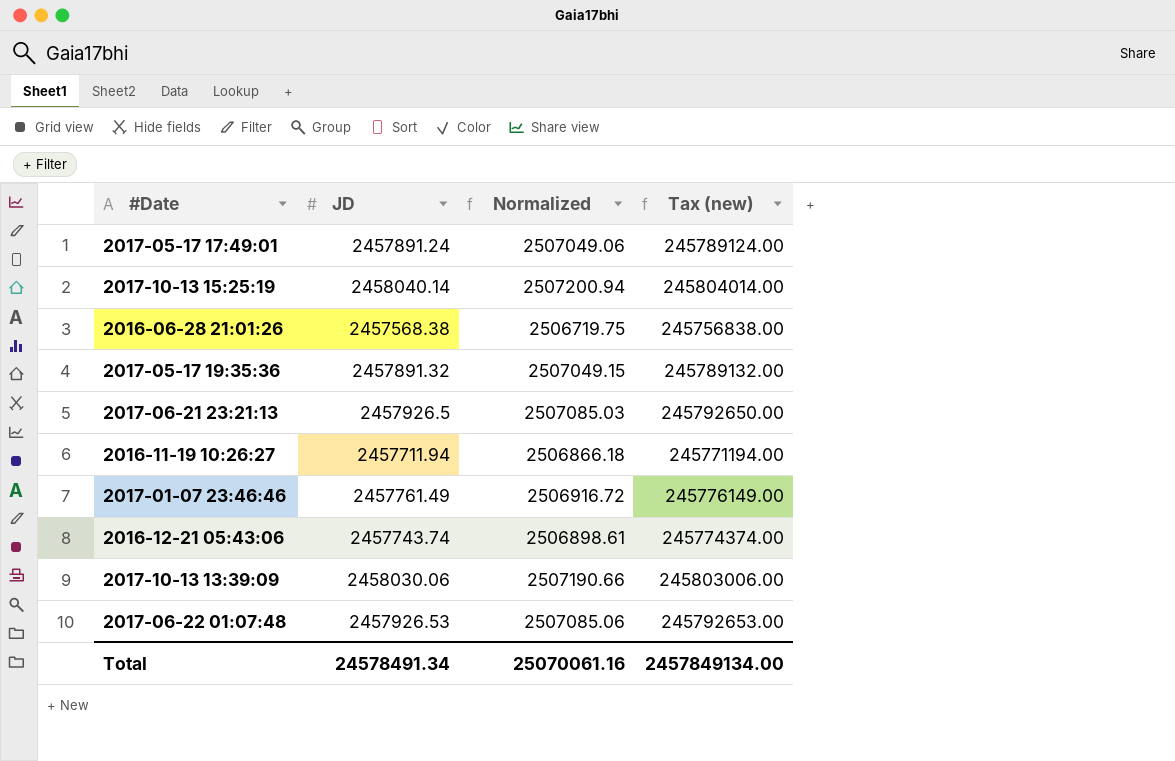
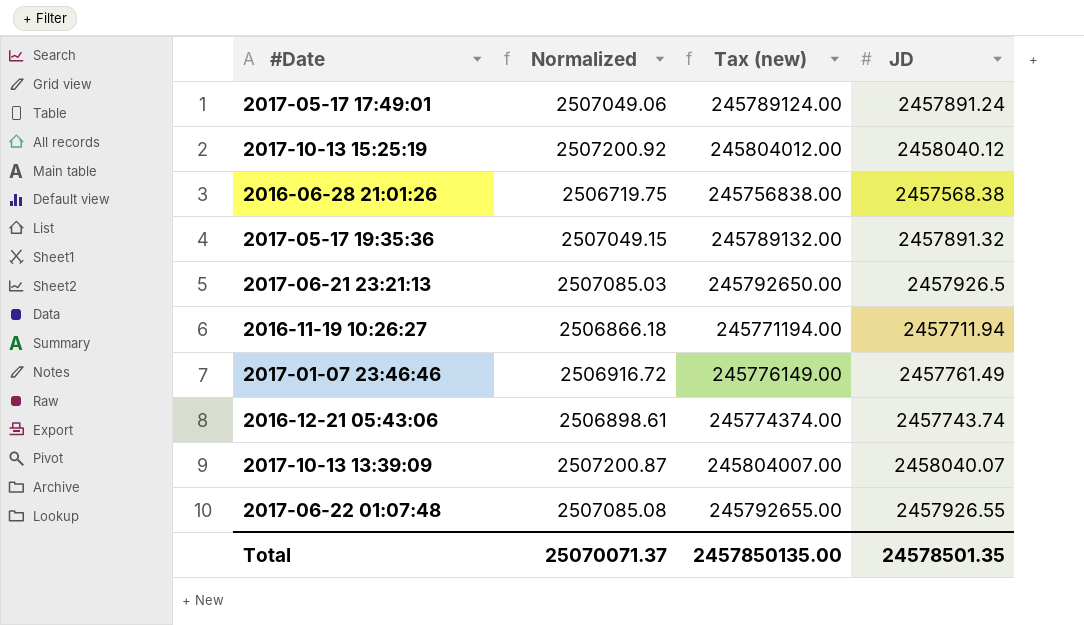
column JD | position: 2 -> 4
2017-10-13 15:25:19 | Normalized: 2507200.94 -> 2507200.92
2017-10-13 15:25:19 | Tax (new): 245804014.00 -> 245804012.00
2017-10-13 15:25:19 | JD: 2458040.14 -> 2458040.12
2017-10-13 13:39:09 | Normalized: 2507190.66 -> 2507200.87
2017-10-13 13:39:09 | Tax (new): 245803006.00 -> 245804007.00
2017-10-13 13:39:09 | JD: 2458030.06 -> 2458040.07
2017-06-22 01:07:48 | Normalized: 2507085.06 -> 2507085.08
2017-06-22 01:07:48 | Tax (new): 245792653.00 -> 245792655.00
2017-06-22 01:07:48 | JD: 2457926.53 -> 2457926.55
Total | Normalized: 25070061.16 -> 25070071.37
Total | Tax (new): 2457849134.00 -> 2457850135.00
Total | JD: 24578491.34 -> 24578501.35

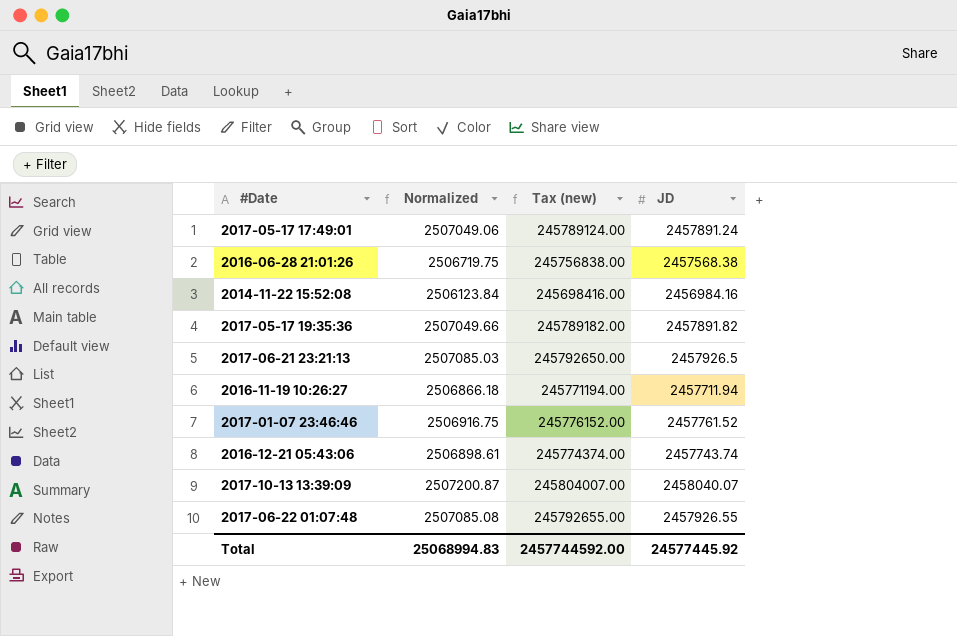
row 2017-10-13 15:25:19: 2507200.92 | 245804012.00 | 2458040.12 -> none
row 2014-11-22 15:52:08: none -> 2506123.84 | 245698416.00 | 2456984.16
2017-05-17 19:35:36 | Normalized: 2507049.15 -> 2507049.66
2017-05-17 19:35:36 | Tax (new): 245789132.00 -> 245789182.00
2017-05-17 19:35:36 | JD: 2457891.32 -> 2457891.82
2017-01-07 23:46:46 | Normalized: 2506916.72 -> 2506916.75
2017-01-07 23:46:46 | Tax (new): 245776149.00 -> 245776152.00
2017-01-07 23:46:46 | JD: 2457761.49 -> 2457761.52
Total | Normalized: 25070071.37 -> 25068994.83
Total | Tax (new): 2457850135.00 -> 2457744592.00
Total | JD: 24578501.35 -> 24577445.92

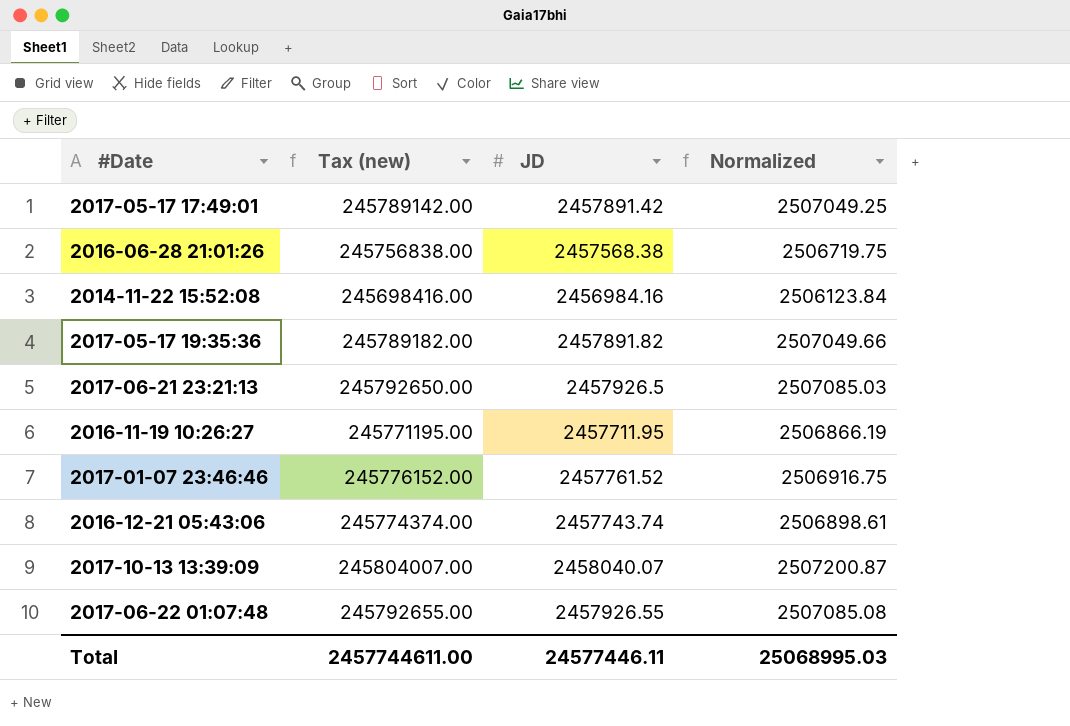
column Normalized | position: 2 -> 4
2017-05-17 17:49:01 | Tax (new): 245789124.00 -> 245789142.00
2017-05-17 17:49:01 | JD: 2457891.24 -> 2457891.42
2017-05-17 17:49:01 | Normalized: 2507049.06 -> 2507049.25
2016-11-19 10:26:27 | Tax (new): 245771194.00 -> 245771195.00
2016-11-19 10:26:27 | JD: 2457711.94 -> 2457711.95
2016-11-19 10:26:27 | Normalized: 2506866.18 -> 2506866.19
Total | Tax (new): 2457744592.00 -> 2457744611.00
Total | JD: 24577445.92 -> 24577446.11
Total | Normalized: 25068994.83 -> 25068995.03

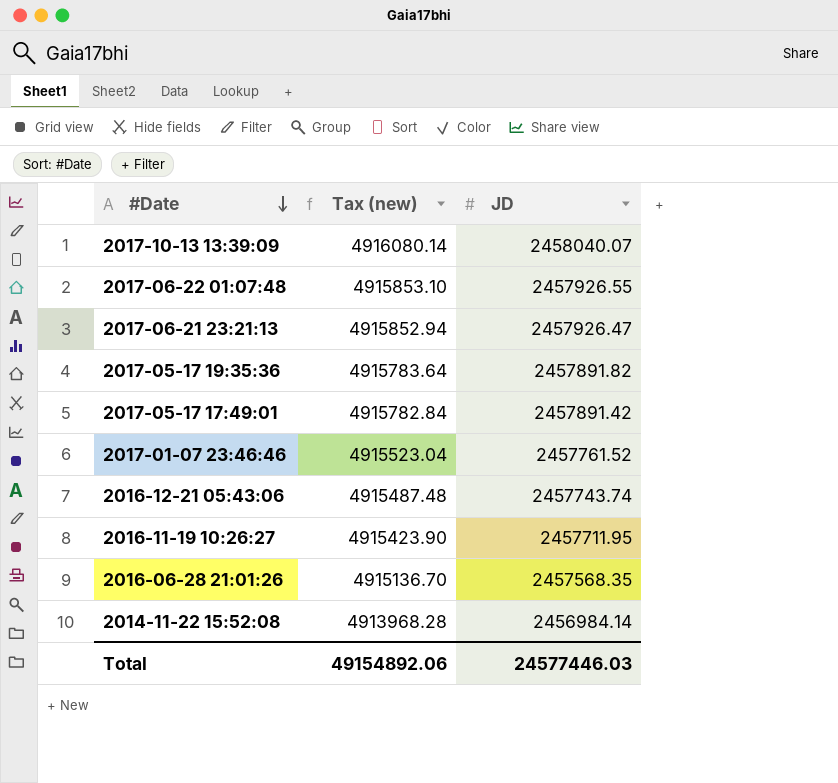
row order: none -> #Date descending
column Normalized | formula: [JD] * 1.02 -> none
column Tax (new) | formula: [JD] * 100 -> [JD] * 2
2017-06-21 23:21:13 | JD: 2457926.5 -> 2457926.47
2016-06-28 21:01:26 | JD: 2457568.38 -> 2457568.35
2014-11-22 15:52:08 | JD: 2456984.16 -> 2456984.14
Total | Tax (new): 2457744611.00 -> 49154892.06
Total | JD: 24577446.11 -> 24577446.03

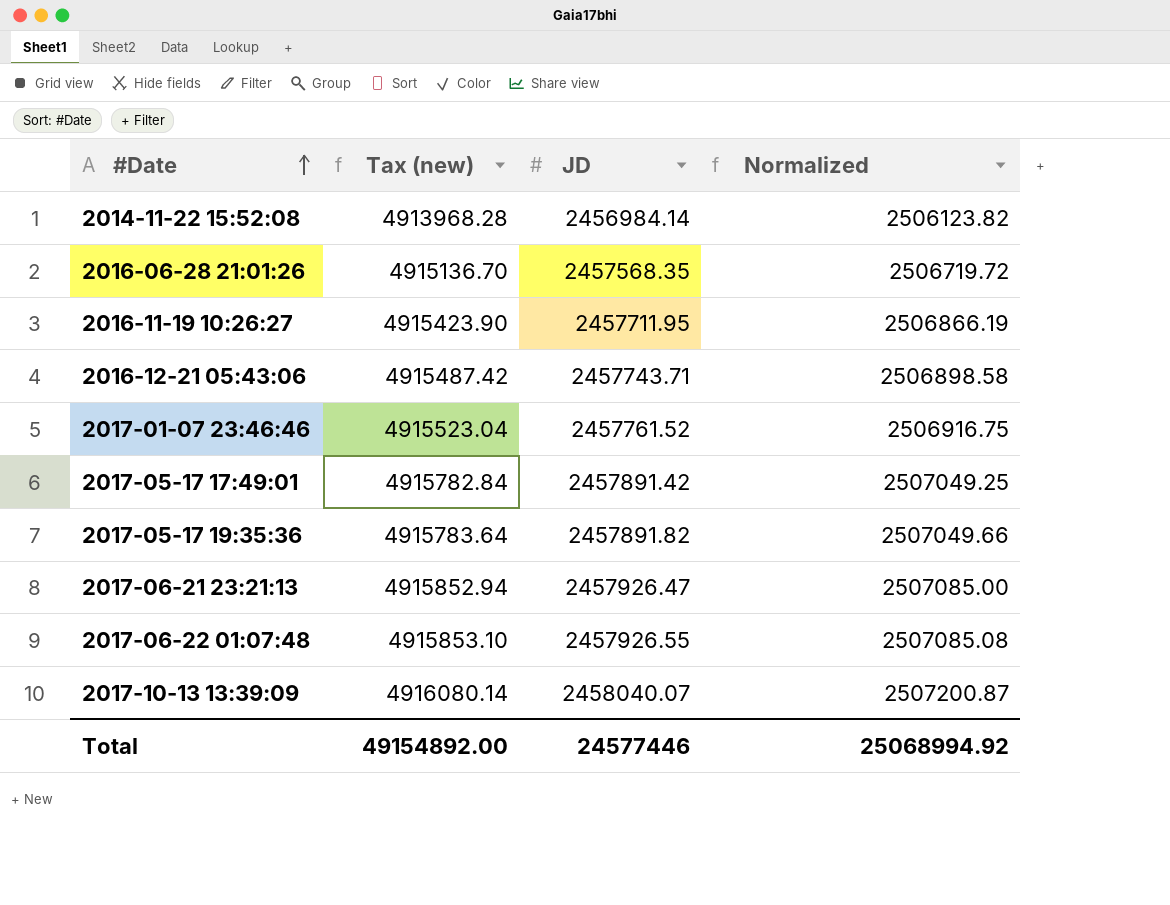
row order: #Date descending -> #Date ascending
column Normalized | formula: none -> [JD] * 1.02
2016-12-21 05:43:06 | Tax (new): 4915487.48 -> 4915487.42
2016-12-21 05:43:06 | JD: 2457743.74 -> 2457743.71
Total | Tax (new): 49154892.06 -> 49154892.00
Total | JD: 24577446.03 -> 24577446

